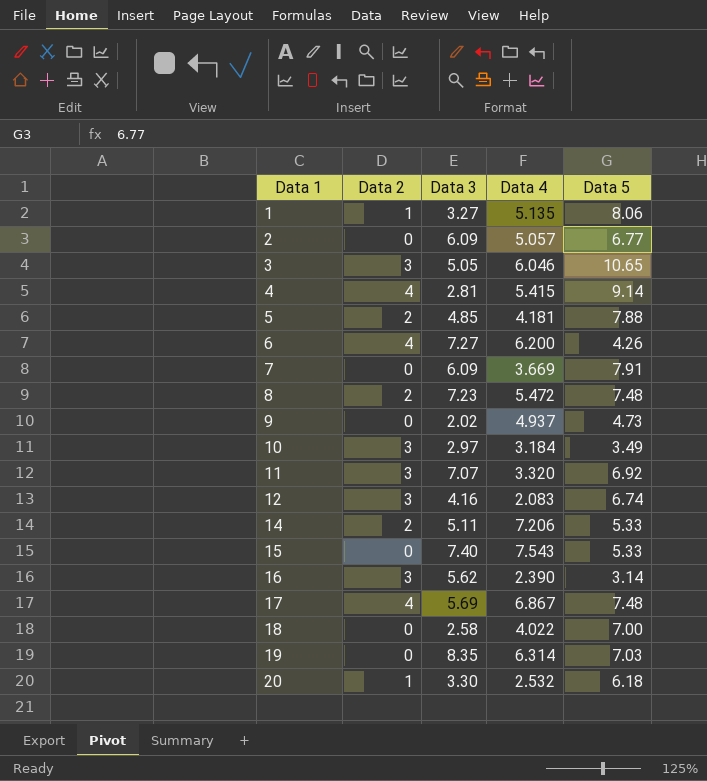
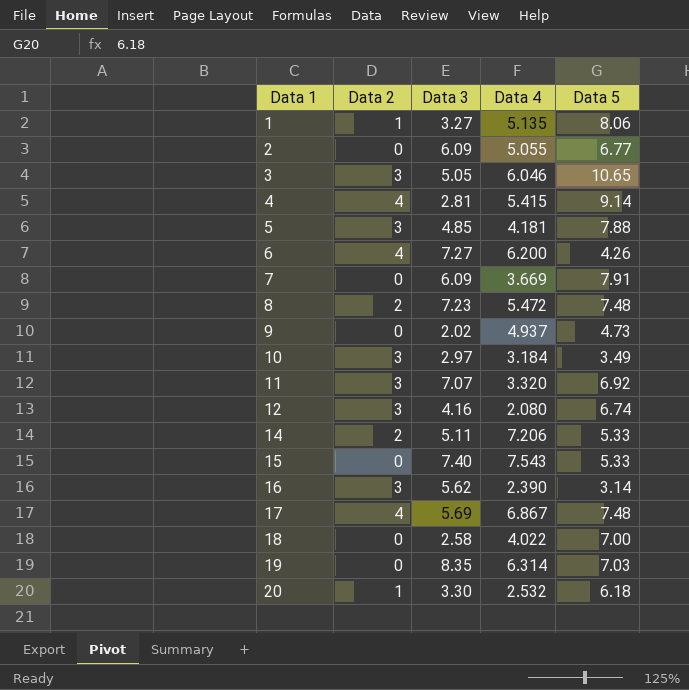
2 | Data 4: 5.057 -> 5.055
5 | Data 2: 2 -> 3
12 | Data 4: 2.083 -> 2.080

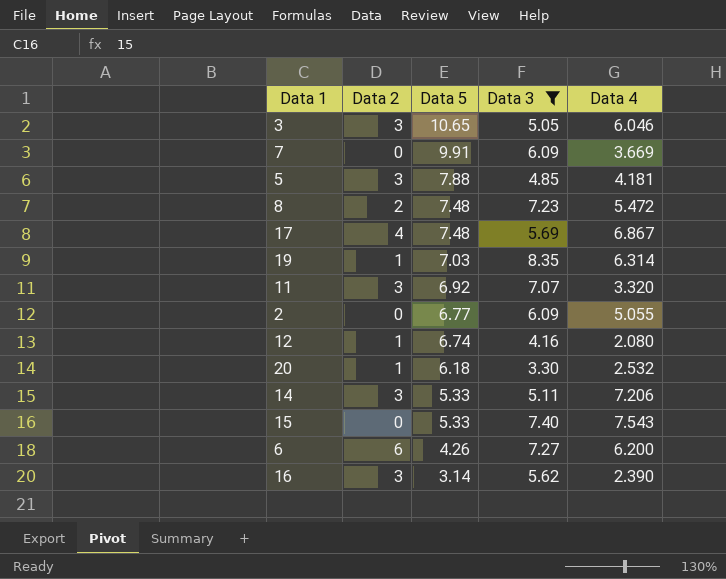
filter: none -> Data 3 >= 3.30
row order: Data 1 ascending -> Data 5 descending
column Data 5 | position: 5 -> 3
7 | Data 5: 7.91 -> 9.91
19 | Data 2: 0 -> 1
12 | Data 2: 3 -> 1
14 | Data 2: 2 -> 3
6 | Data 2: 4 -> 6

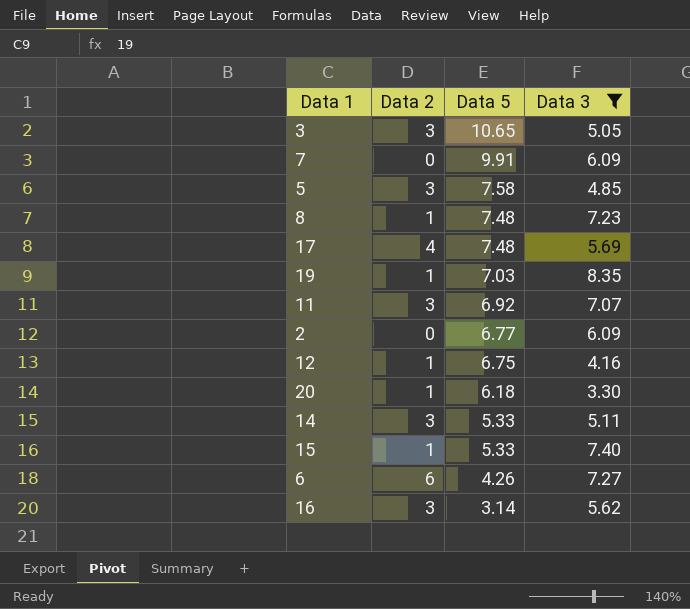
column Data 4 | position: 5 -> none
5 | Data 5: 7.88 -> 7.58
8 | Data 2: 2 -> 1
12 | Data 5: 6.74 -> 6.75
15 | Data 2: 0 -> 1

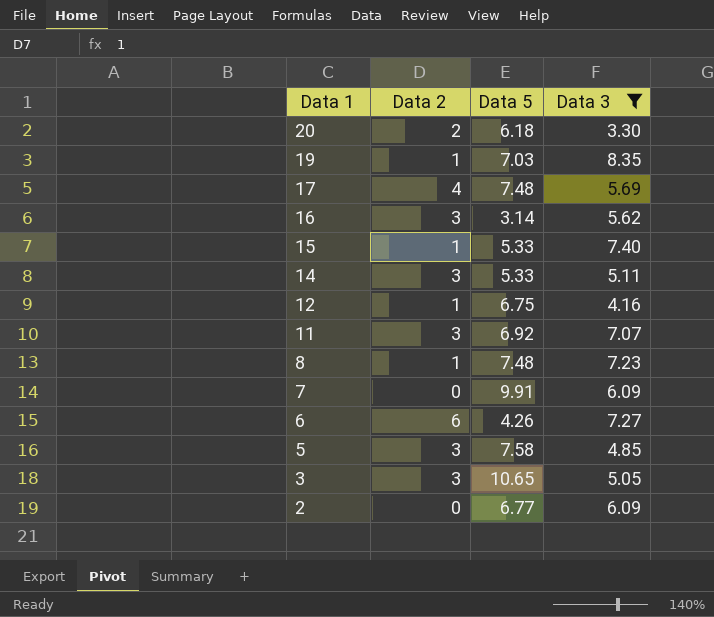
row order: Data 5 descending -> Data 1 descending
20 | Data 2: 1 -> 2

